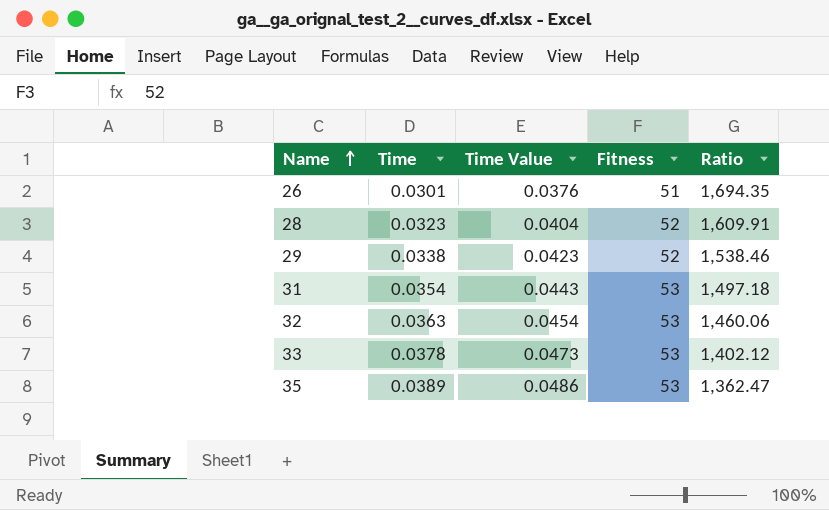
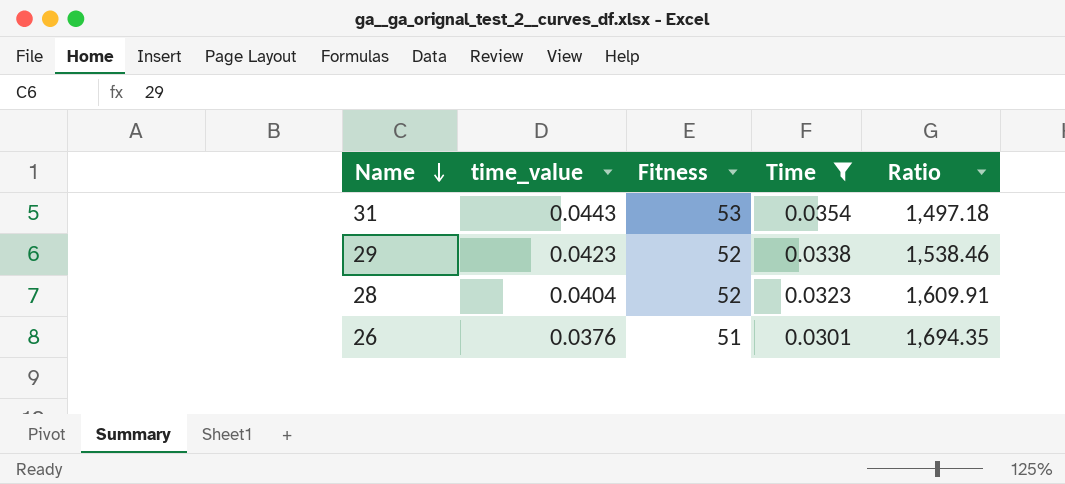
filter: none -> Time <= 0.0354
row order: Name ascending -> Name descending
column name: Time Value -> time_value
column Time | position: 2 -> 4

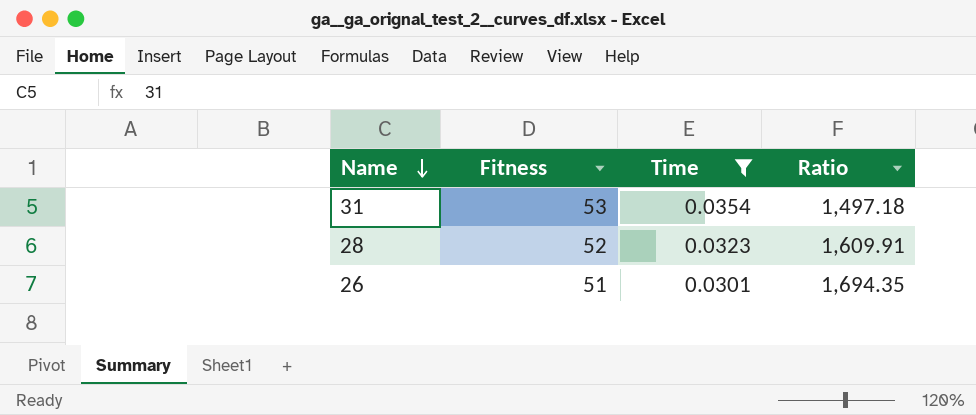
column time_value | formula: [Time] * 1.25 -> none
row 29: 0.0423 | 52 | 0.0338 | 1,538.46 -> none

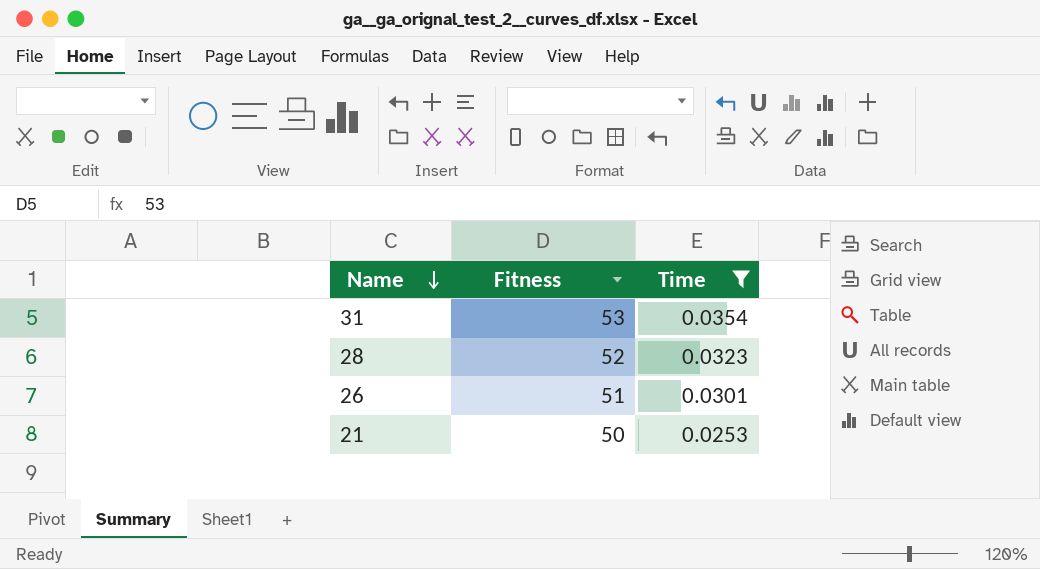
column Ratio | formula: [Fitness] / [Time] -> none
row 21: none -> 50 | 0.0253

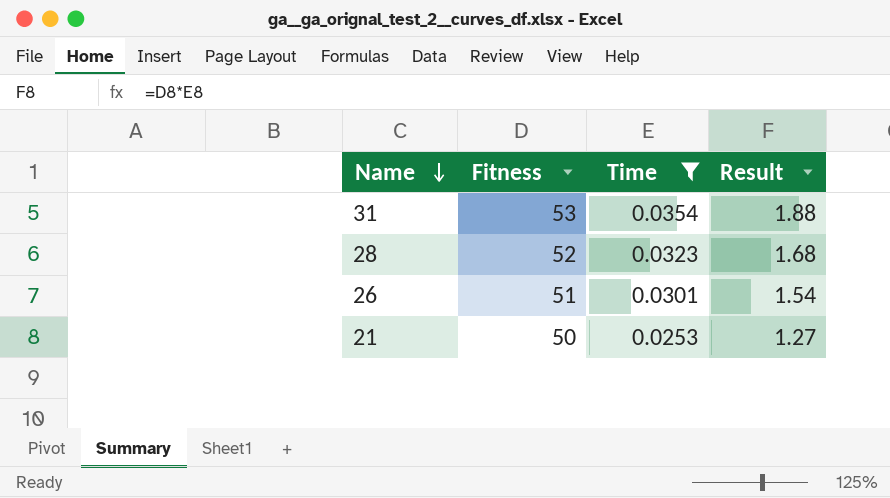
column Result | formula: none -> [Fitness] * [Time]

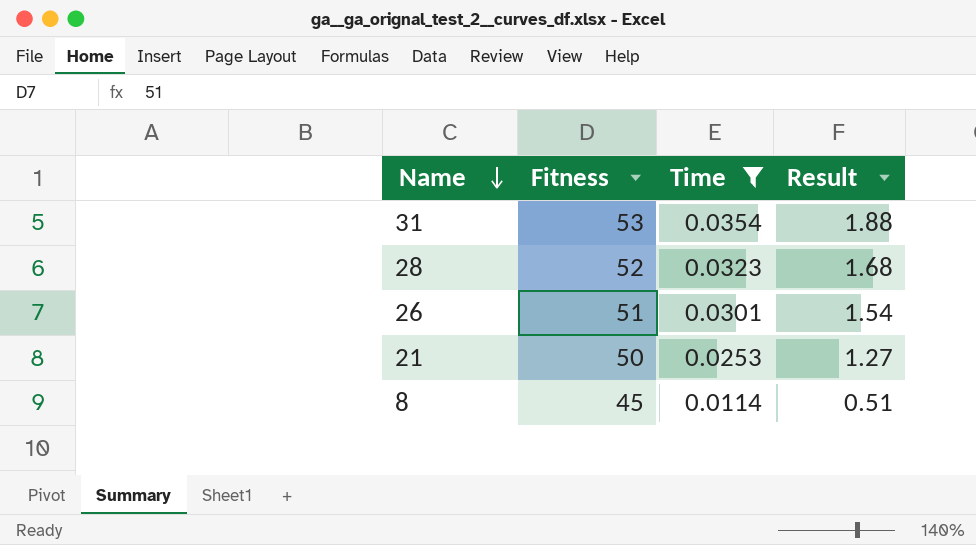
row 8: none -> 45 | 0.0114 | 0.51

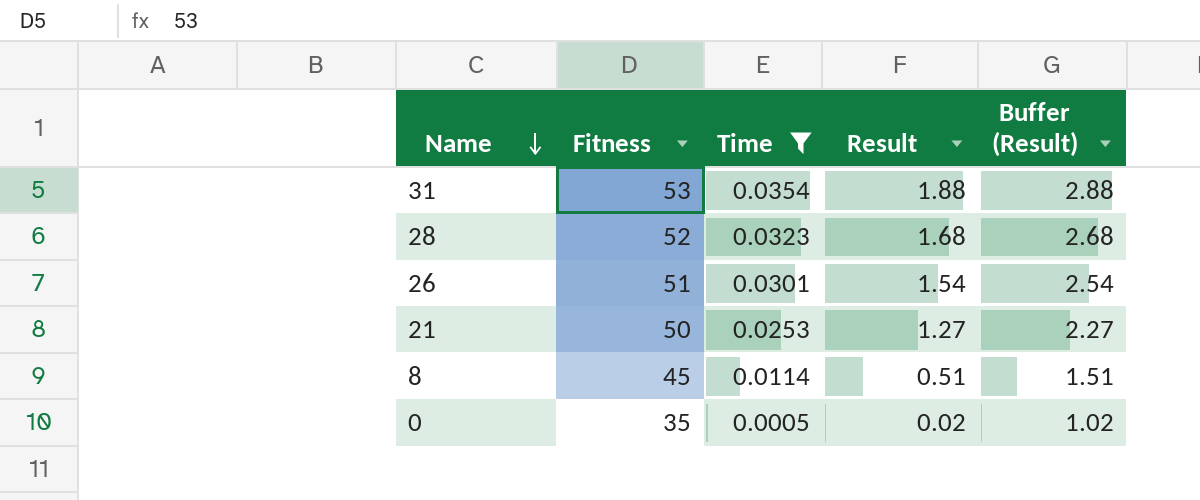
column Buffer (Result) | formula: none -> [Result] + 1
row 0: none -> 35 | 0.0005 | 0.02 | 1.02

